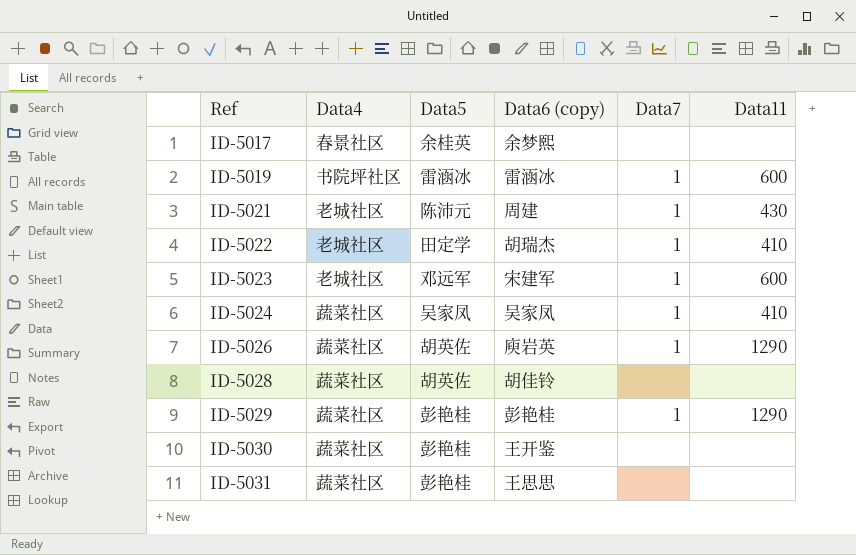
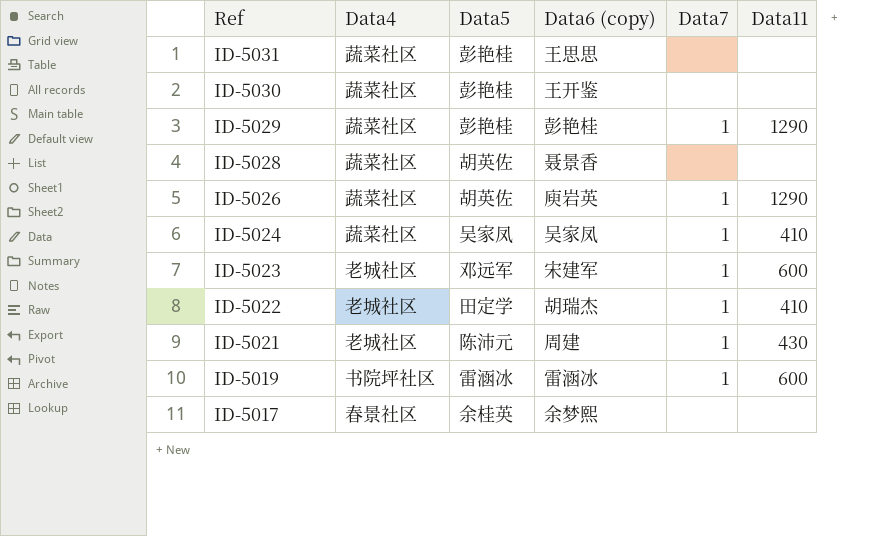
row order: Ref ascending -> Ref descending
ID-5028 | Data6 (copy): 胡佳铃 -> 聂景香

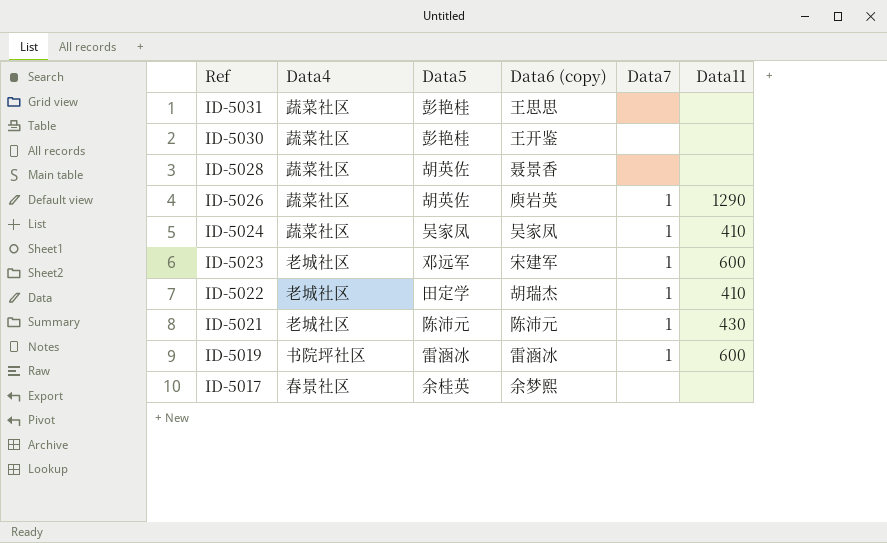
row ID-5029: 蔬菜社区 | 彭艳桂 | 彭艳桂 | 1 | 1290 -> none
ID-5021 | Data6 (copy): 周建 -> 陈沛元

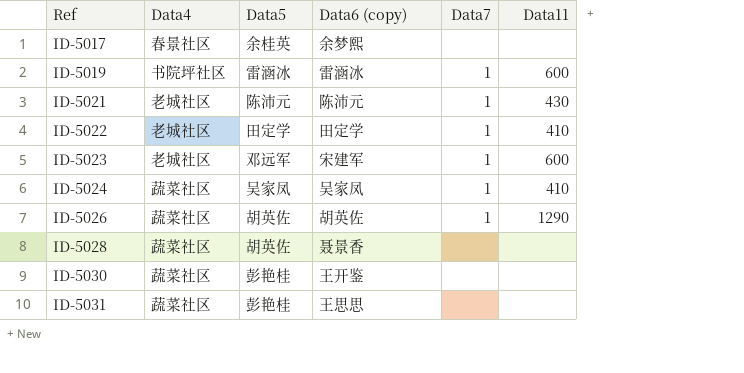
row order: Ref descending -> Ref ascending
ID-5022 | Data6 (copy): 胡瑞杰 -> 田定学
ID-5026 | Data6 (copy): 庾岩英 -> 胡英佐

